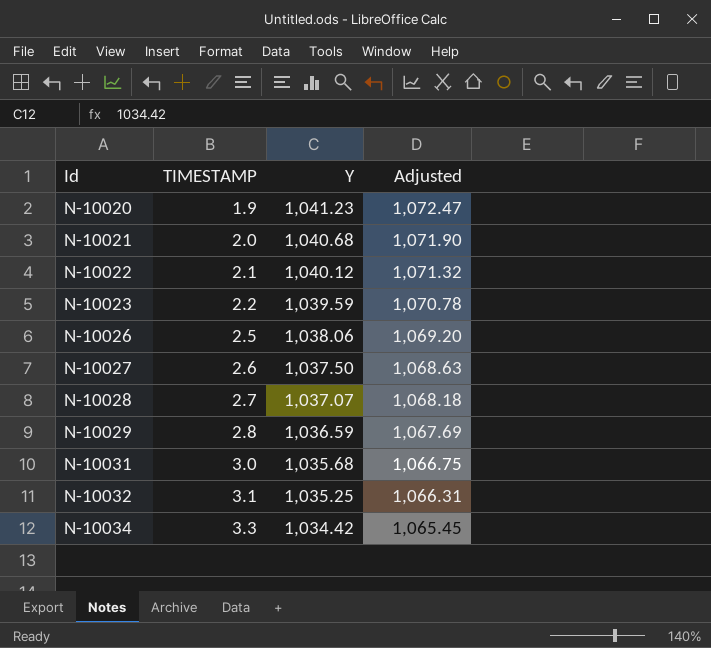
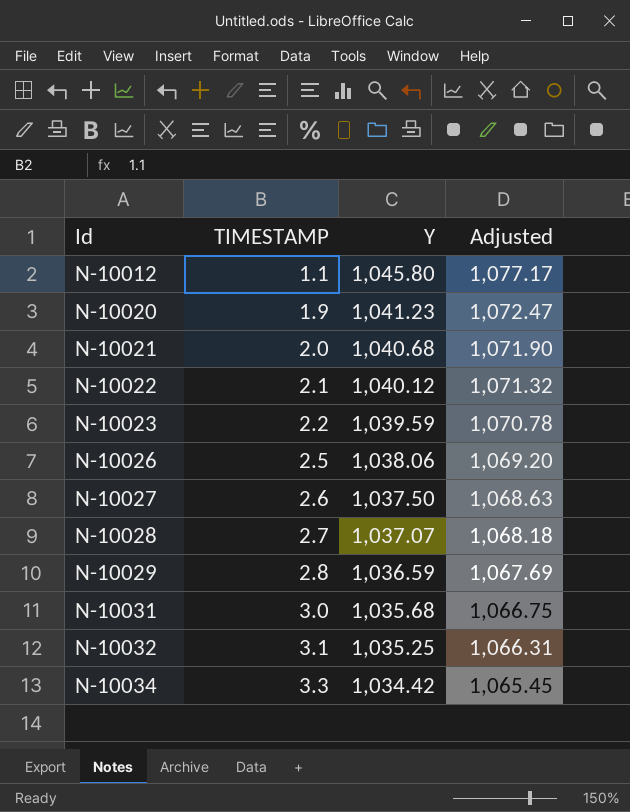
row N-10012: none -> 1.1 | 1,045.80 | 1,077.17

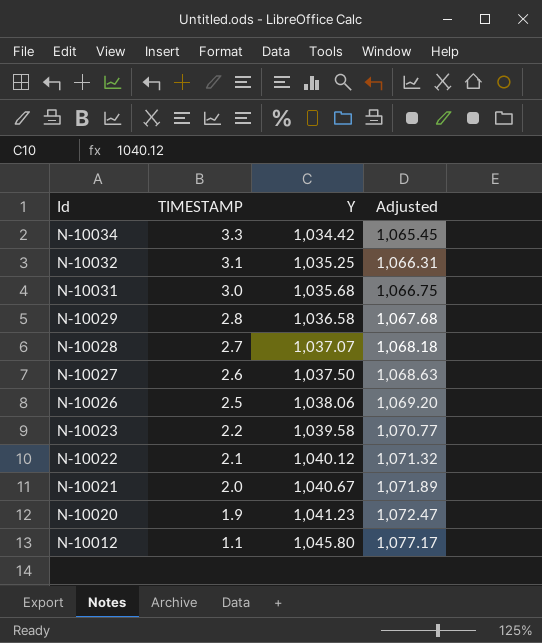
row order: Id ascending -> Id descending
N-10029 | Y: 1,036.59 -> 1,036.58
N-10029 | Adjusted: 1,067.69 -> 1,067.68
N-10023 | Y: 1,039.59 -> 1,039.58
N-10023 | Adjusted: 1,070.78 -> 1,070.77
N-10021 | Y: 1,040.68 -> 1,040.67
N-10021 | Adjusted: 1,071.90 -> 1,071.89

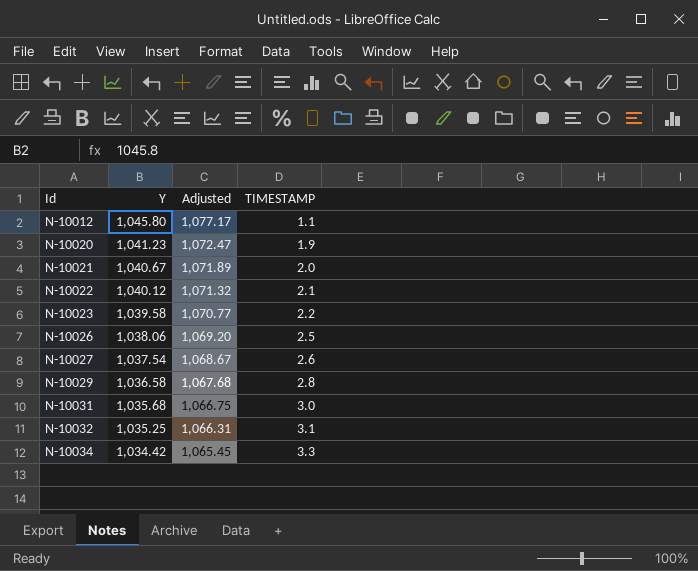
row order: Id descending -> Id ascending
column TIMESTAMP | position: 2 -> 4
row N-10028: 2.7 | 1,037.07 | 1,068.18 -> none
N-10027 | Y: 1,037.50 -> 1,037.54
N-10027 | Adjusted: 1,068.63 -> 1,068.67

